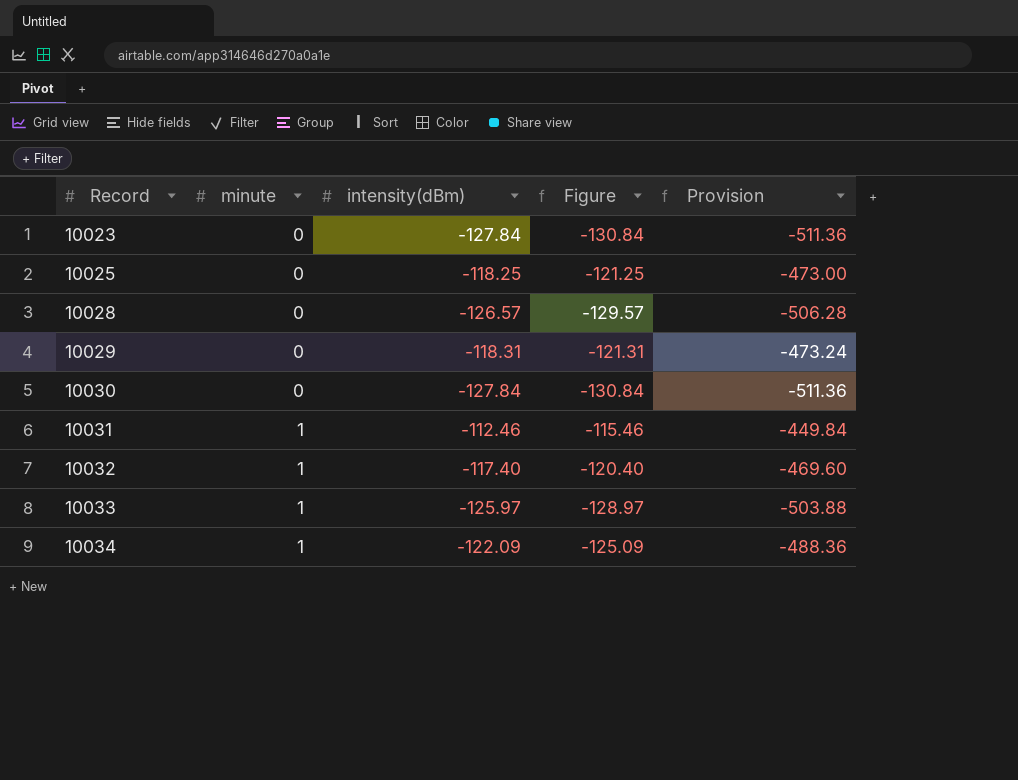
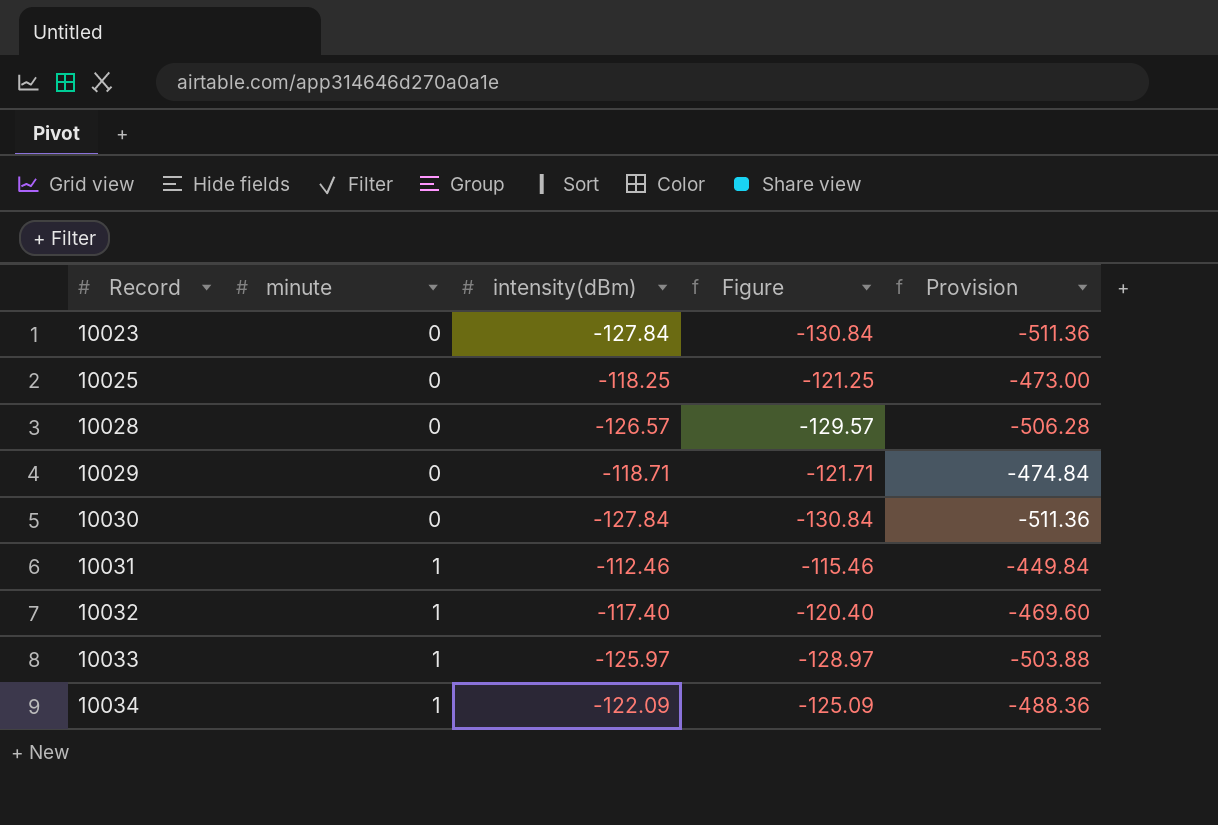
10029 | intensity(dBm): -118.31 -> -118.71
10029 | Figure: -121.31 -> -121.71
10029 | Provision: -473.24 -> -474.84

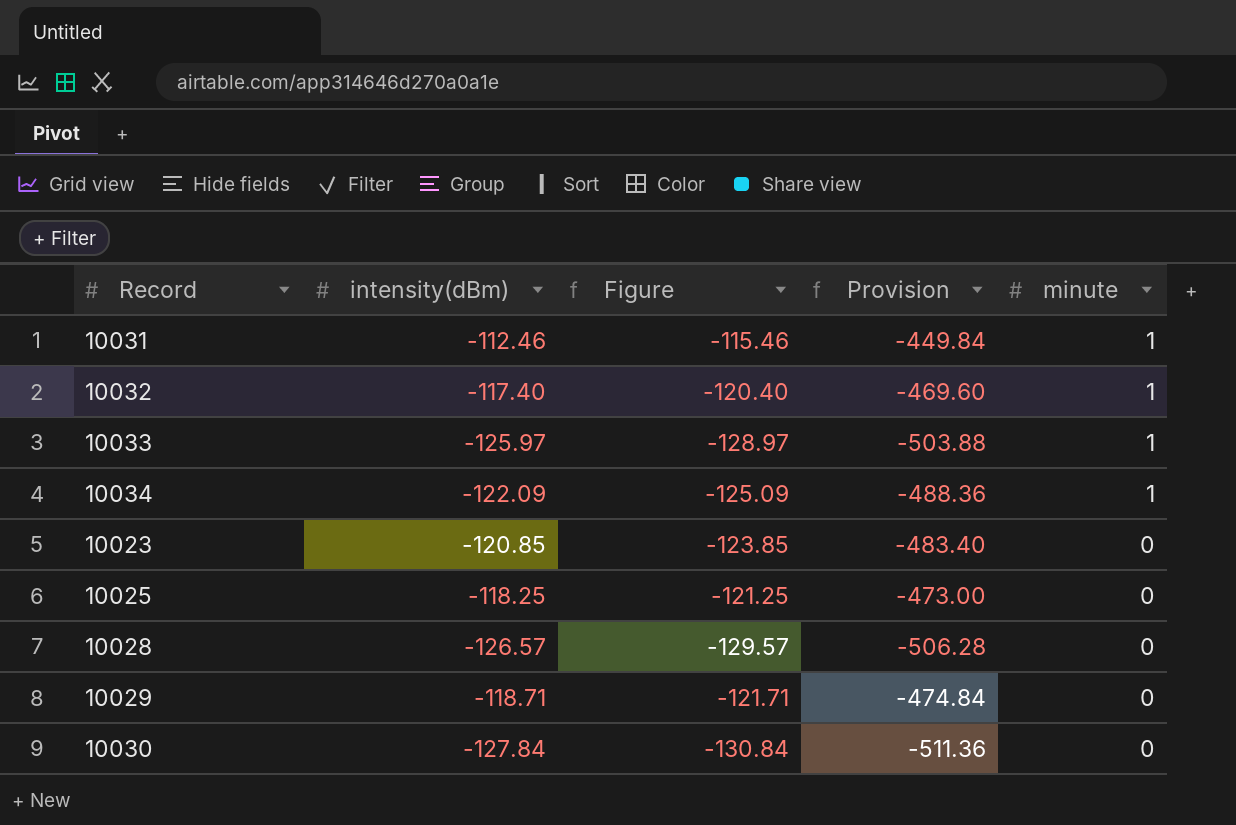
row order: Record ascending -> minute descending
column minute | position: 2 -> 5
10023 | intensity(dBm): -127.84 -> -120.85
10023 | Figure: -130.84 -> -123.85
10023 | Provision: -511.36 -> -483.40

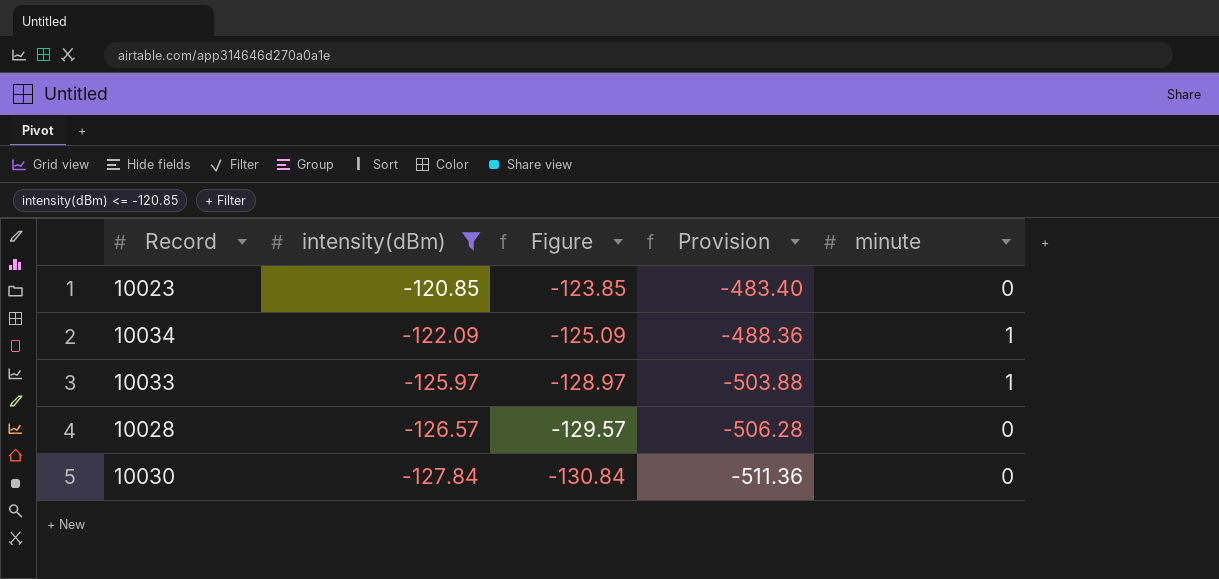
filter: none -> intensity(dBm) <= -120.85
row order: minute descending -> intensity(dBm) descending

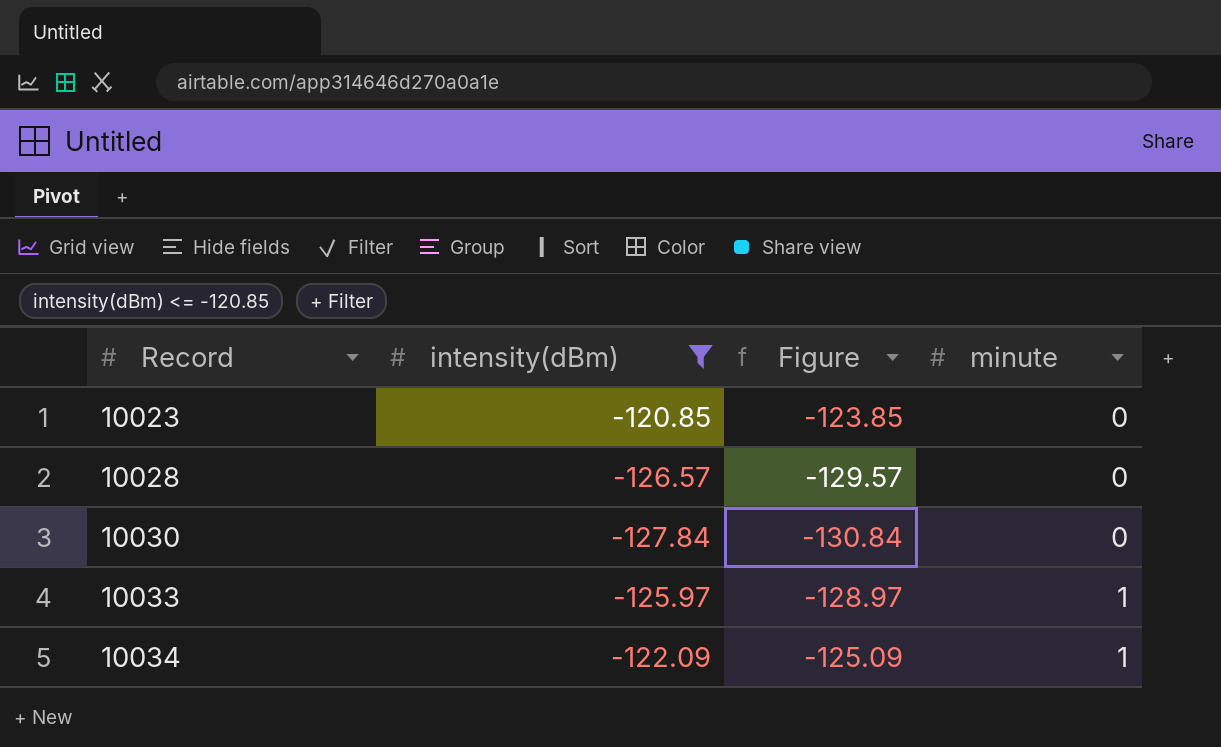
row order: intensity(dBm) descending -> Record ascending
column Provision | formula: [intensity(dBm)] * 4 -> none

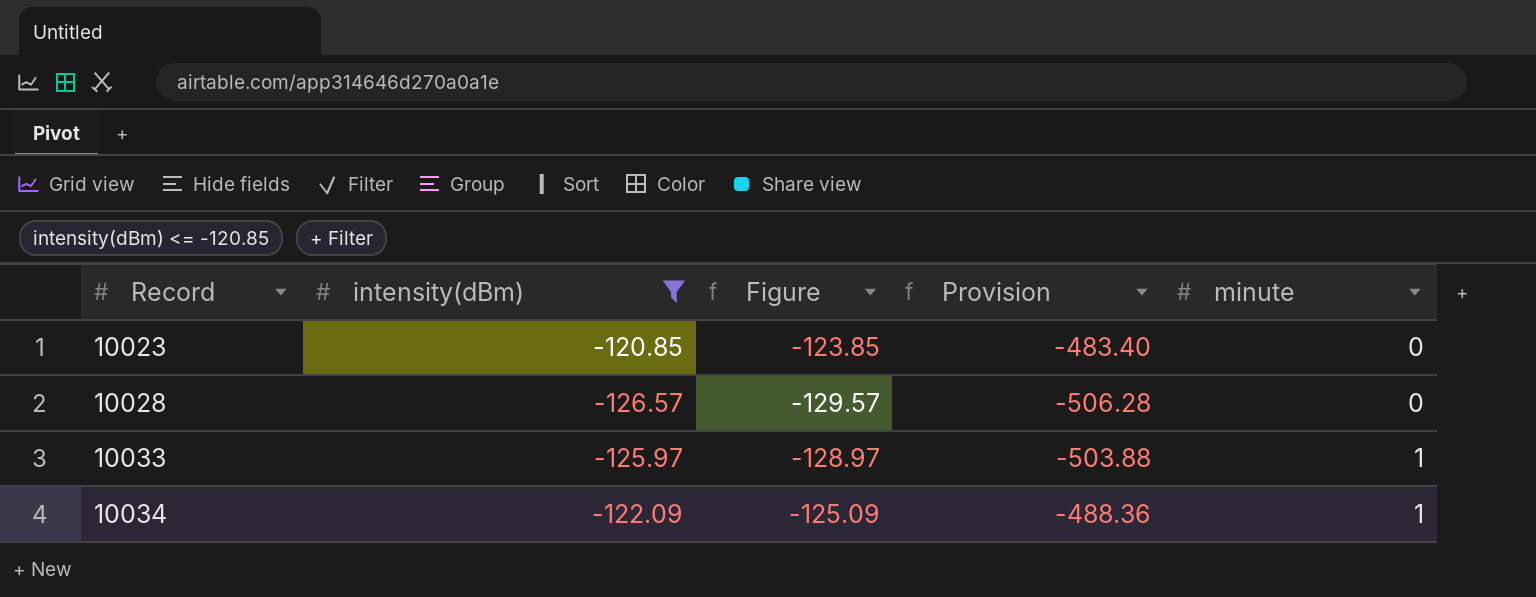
column Provision | formula: none -> [intensity(dBm)] * 4
row 10030: -127.84 | -130.84 | 0 -> none

